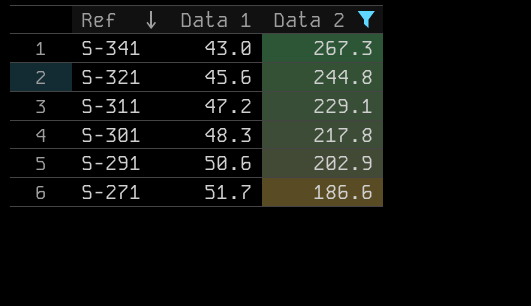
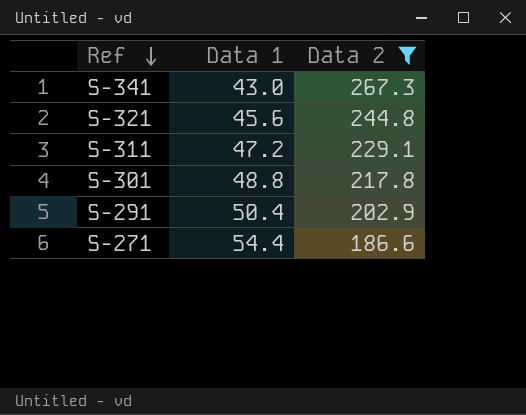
S-301 | Data 1: 48.3 -> 48.8
S-291 | Data 1: 50.6 -> 50.4
S-271 | Data 1: 51.7 -> 54.4

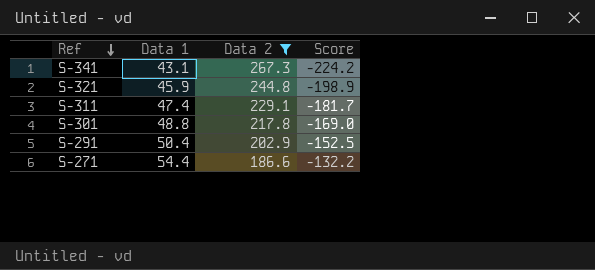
column Score | formula: none -> [Data 1] - [Data 2]
S-341 | Data 1: 43.0 -> 43.1
S-321 | Data 1: 45.6 -> 45.9
S-311 | Data 1: 47.2 -> 47.4

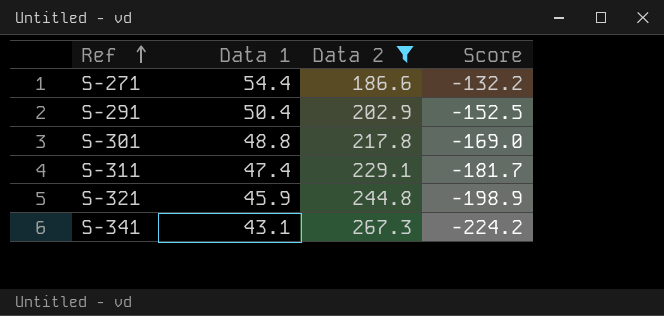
row order: Ref descending -> Ref ascending

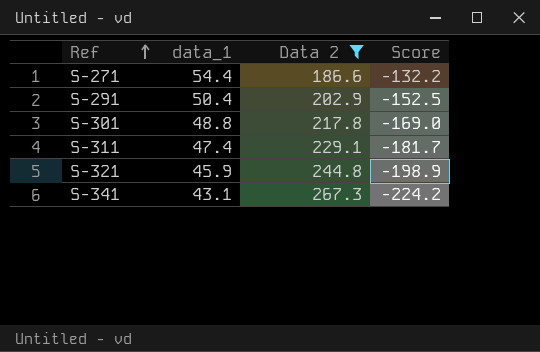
column name: Data 1 -> data_1

